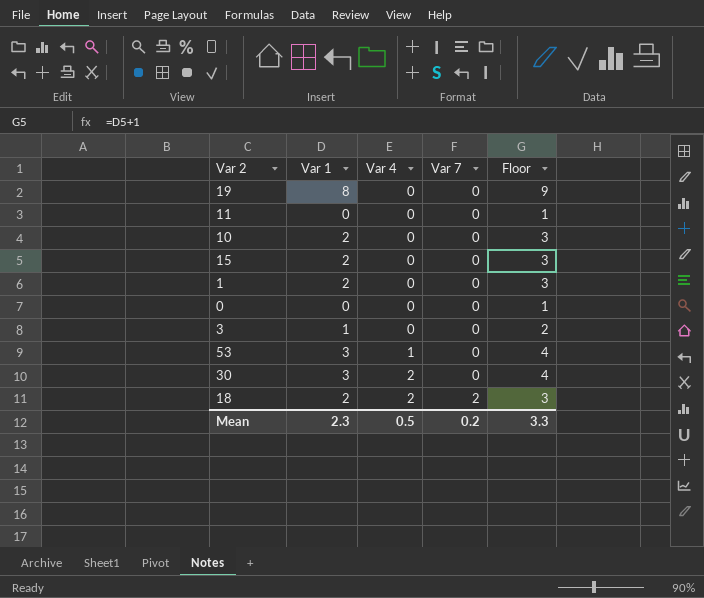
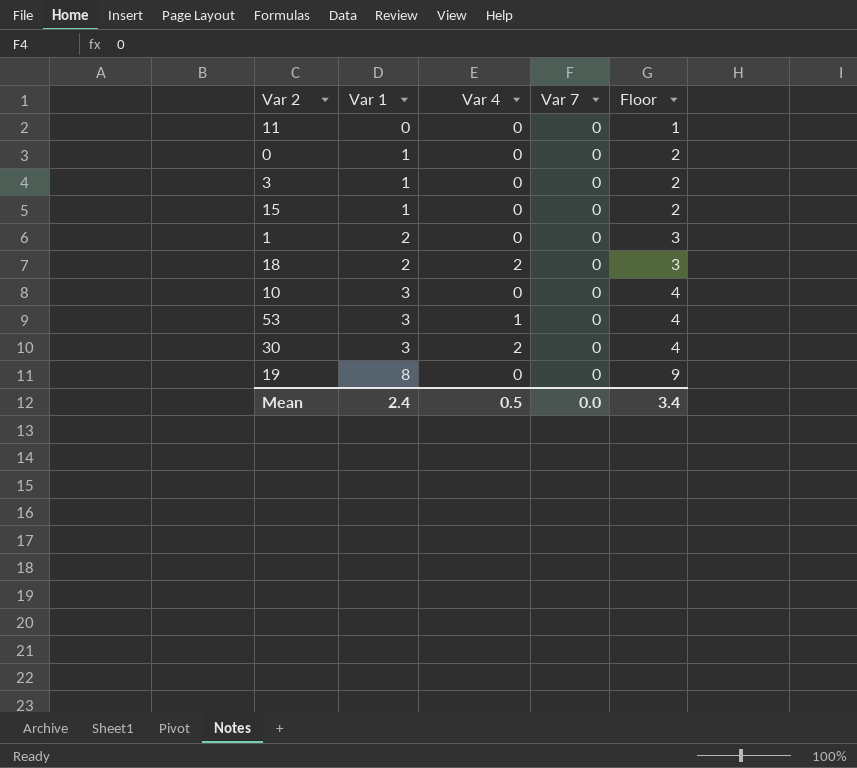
row order: Var 4 ascending -> Var 1 ascending
0 | Var 1: 0 -> 1
0 | Floor: 1 -> 2
15 | Var 1: 2 -> 1
15 | Floor: 3 -> 2
18 | Var 7: 2 -> 0
10 | Var 1: 2 -> 3
10 | Floor: 3 -> 4
Mean | Var 1: 2.3 -> 2.4
Mean | Var 7: 0.2 -> 0.0
Mean | Floor: 3.3 -> 3.4

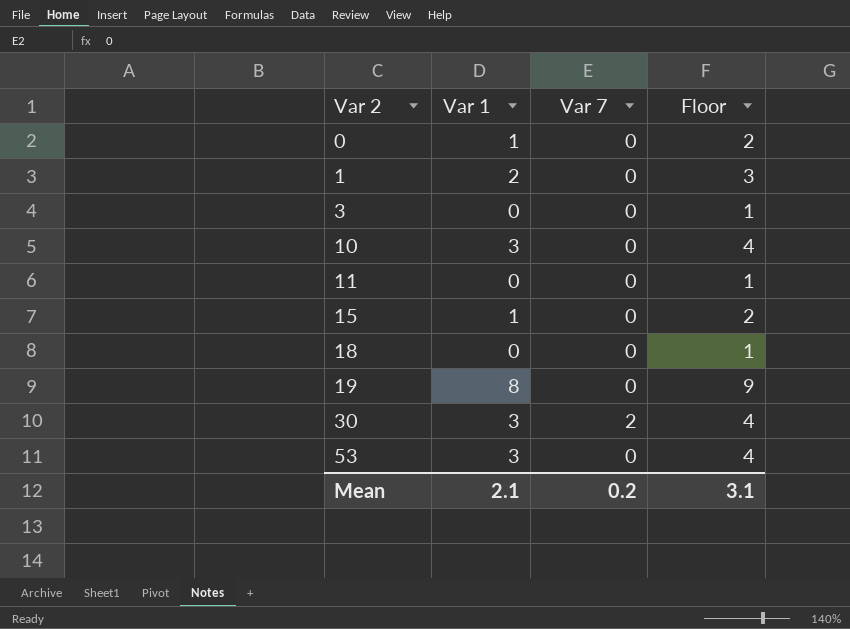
row order: Var 1 ascending -> Var 2 ascending
column Var 4 | position: 3 -> none
3 | Var 1: 1 -> 0
3 | Floor: 2 -> 1
18 | Var 1: 2 -> 0
18 | Floor: 3 -> 1
30 | Var 7: 0 -> 2
Mean | Var 1: 2.4 -> 2.1
Mean | Var 7: 0.0 -> 0.2
Mean | Floor: 3.4 -> 3.1

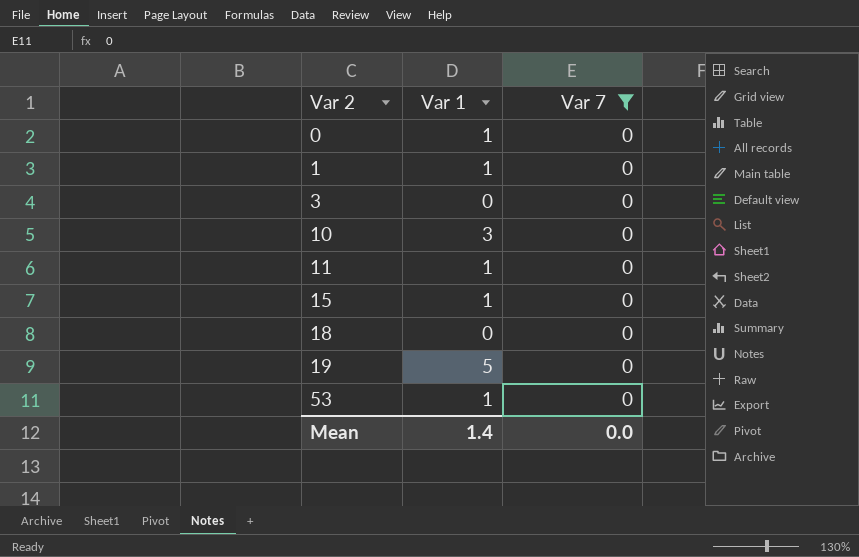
filter: none -> Var 7 = 0
column Floor | formula: [Var 1] + 1 -> none
1 | Var 1: 2 -> 1
11 | Var 1: 0 -> 1
19 | Var 1: 8 -> 5
53 | Var 1: 3 -> 1
Mean | Var 1: 2.1 -> 1.4
Mean | Var 7: 0.2 -> 0.0

